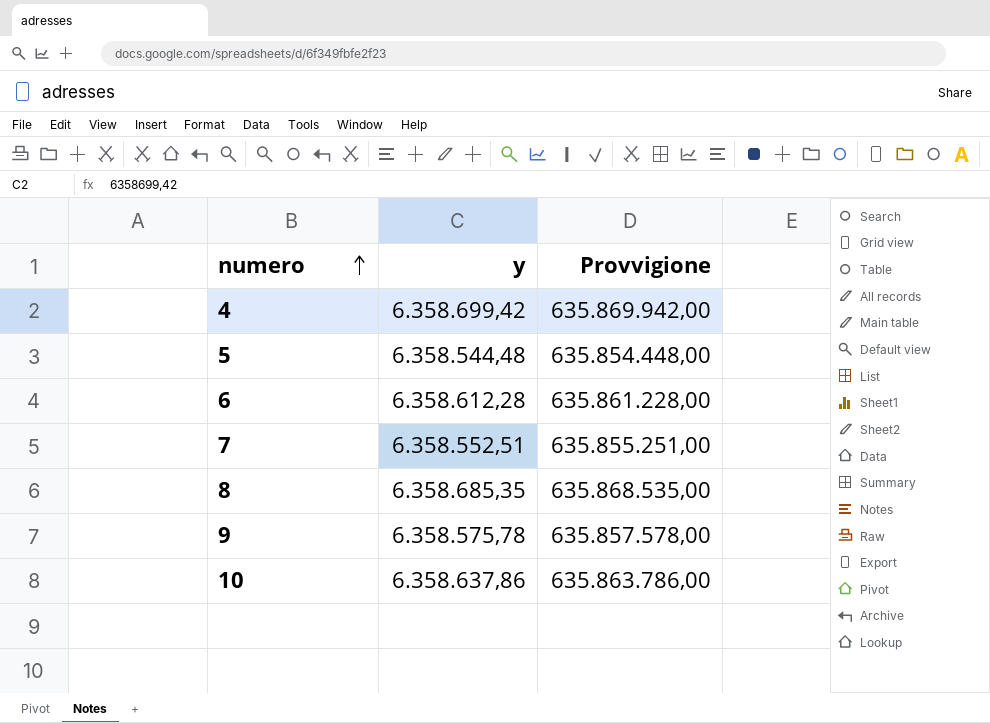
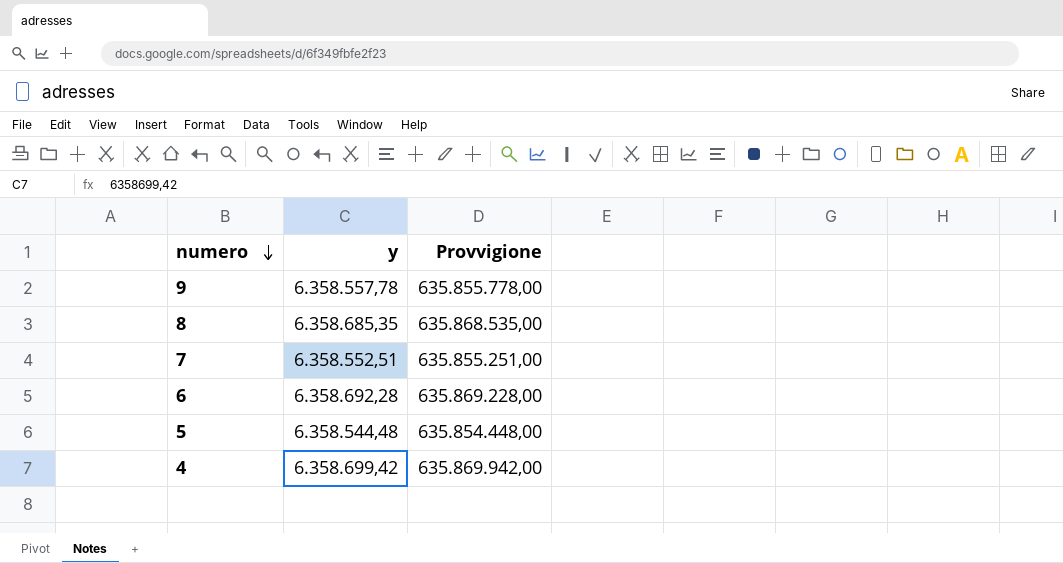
row order: numero ascending -> numero descending
row 10: 6.358.637,86 | 635.863.786,00 -> none
9 | y: 6.358.575,78 -> 6.358.557,78
9 | Provvigione: 635.857.578,00 -> 635.855.778,00
6 | y: 6.358.612,28 -> 6.358.692,28
6 | Provvigione: 635.861.228,00 -> 635.869.228,00

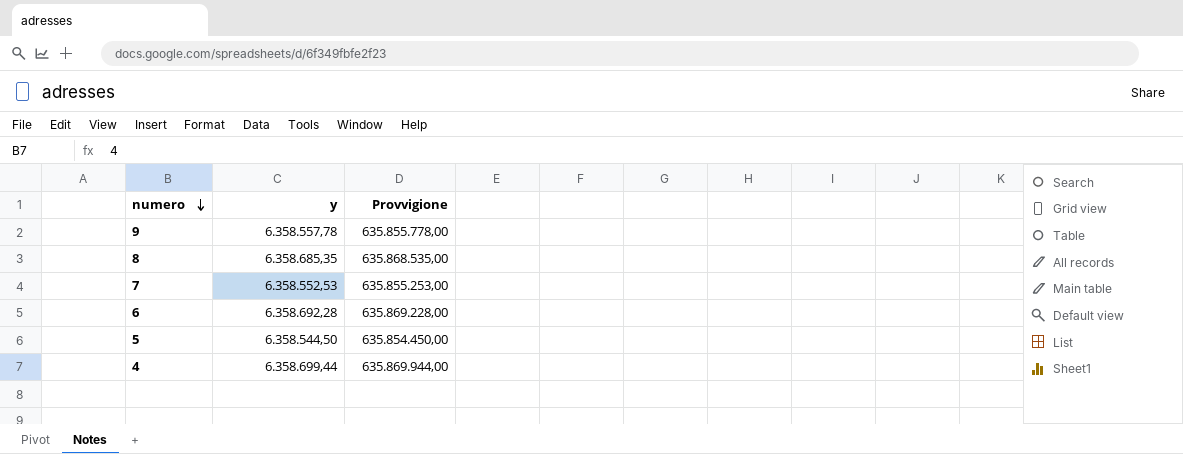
7 | y: 6.358.552,51 -> 6.358.552,53
7 | Provvigione: 635.855.251,00 -> 635.855.253,00
5 | y: 6.358.544,48 -> 6.358.544,50
5 | Provvigione: 635.854.448,00 -> 635.854.450,00
4 | y: 6.358.699,42 -> 6.358.699,44
4 | Provvigione: 635.869.942,00 -> 635.869.944,00

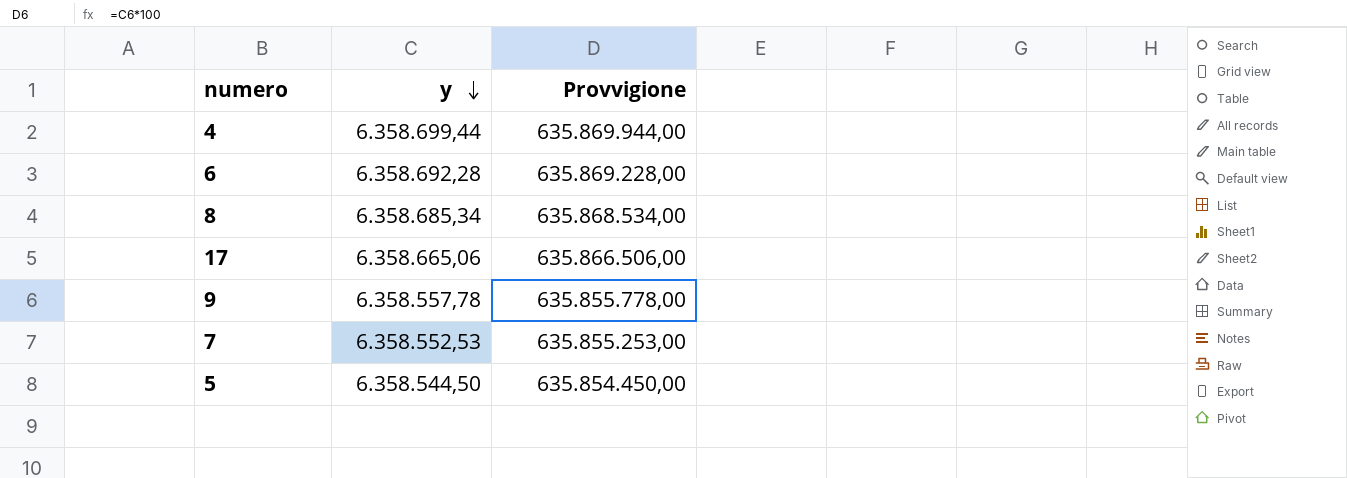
row order: numero descending -> y descending
8 | y: 6.358.685,35 -> 6.358.685,34
8 | Provvigione: 635.868.535,00 -> 635.868.534,00
row 17: none -> 6.358.665,06 | 635.866.506,00

